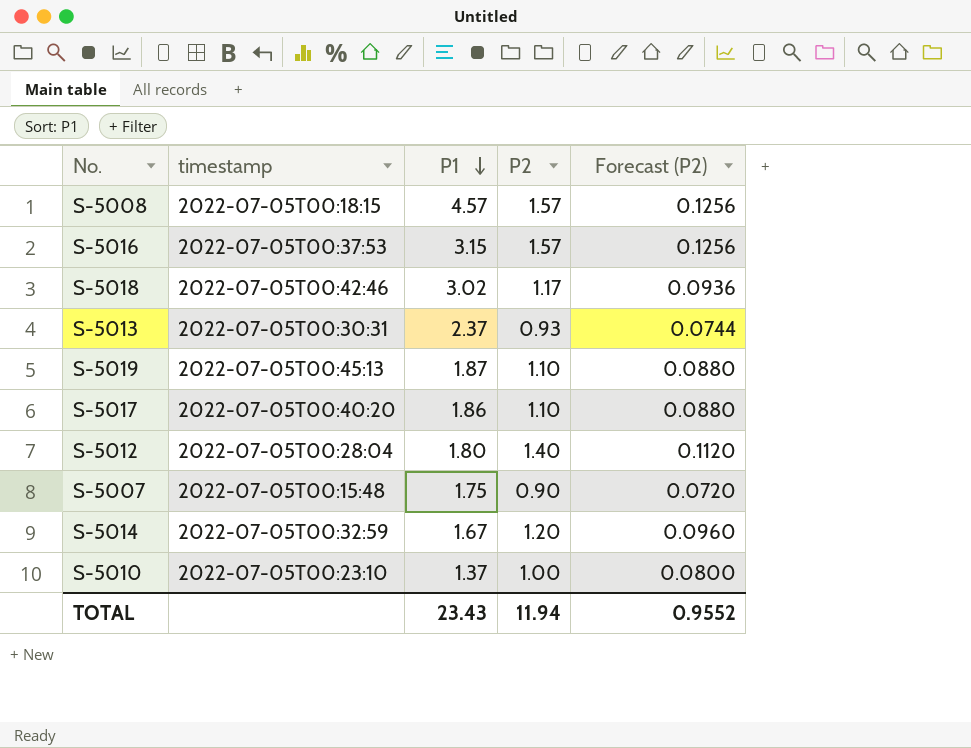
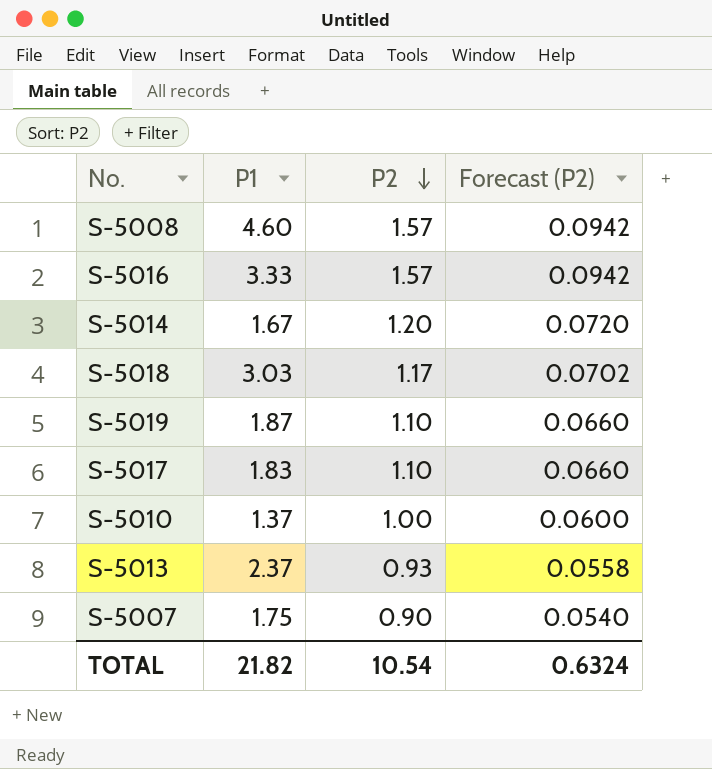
row order: P1 descending -> P2 descending
column timestamp | position: 2 -> none
column Forecast (P2) | formula: [P2] * 0.08 -> [P2] * 0.06
row S-5012: 2022-07-05T00:28:04 | 1.80 | 1.40 | 0.1120 -> none
S-5008 | P1: 4.57 -> 4.60
S-5016 | P1: 3.15 -> 3.33
S-5018 | P1: 3.02 -> 3.03
S-5017 | P1: 1.86 -> 1.83
TOTAL | P1: 23.43 -> 21.82
TOTAL | P2: 11.94 -> 10.54
TOTAL | Forecast (P2): 0.9552 -> 0.6324

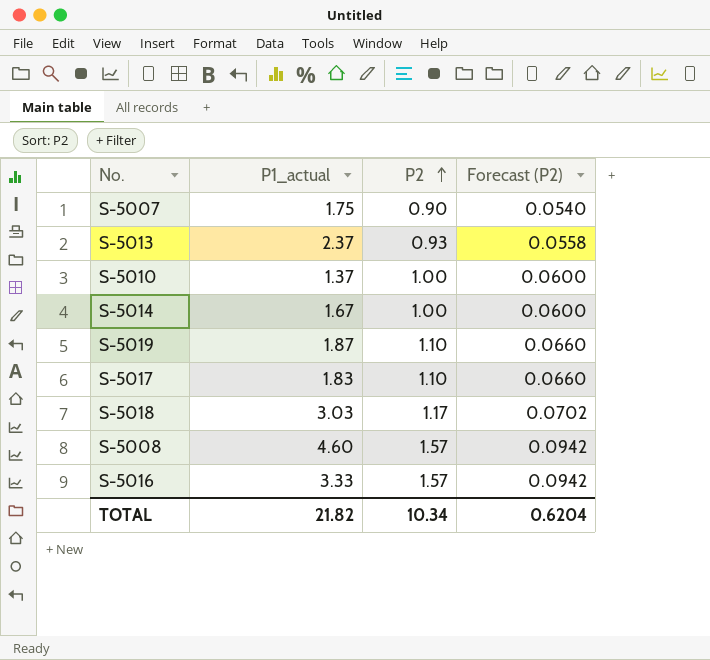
row order: P2 descending -> P2 ascending
column name: P1 -> P1_actual
S-5014 | P2: 1.20 -> 1.00
S-5014 | Forecast (P2): 0.0720 -> 0.0600
TOTAL | P2: 10.54 -> 10.34
TOTAL | Forecast (P2): 0.6324 -> 0.6204

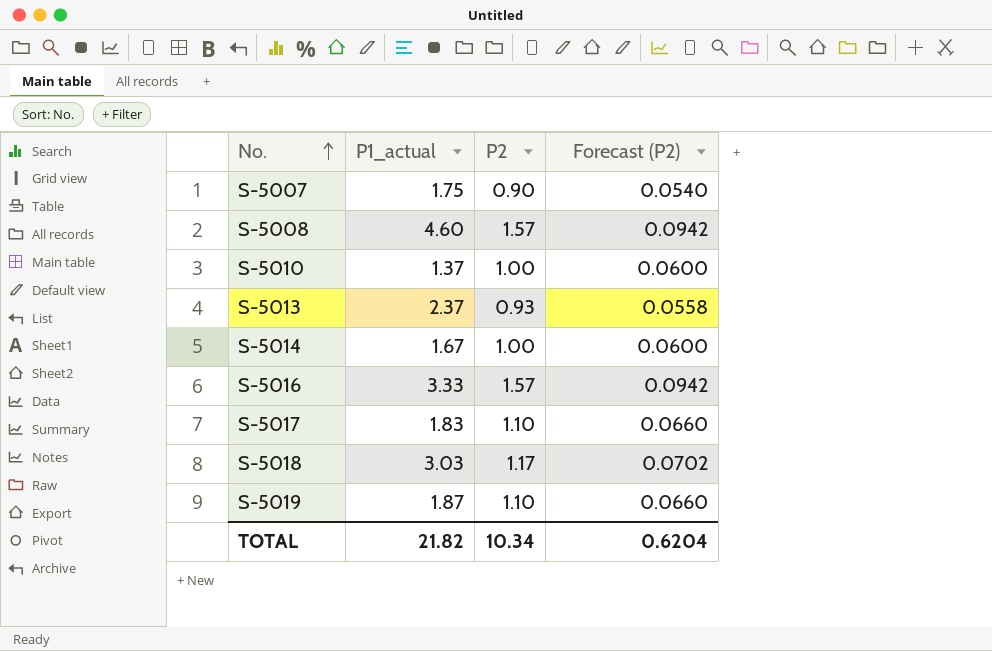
row order: P2 ascending -> No. ascending

